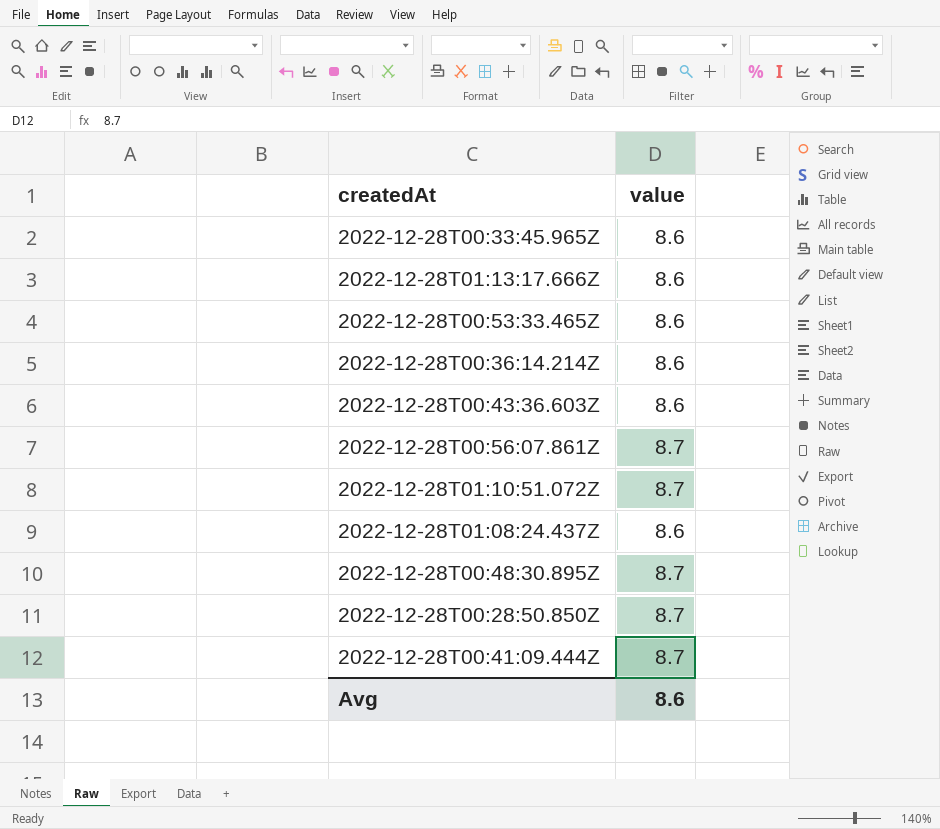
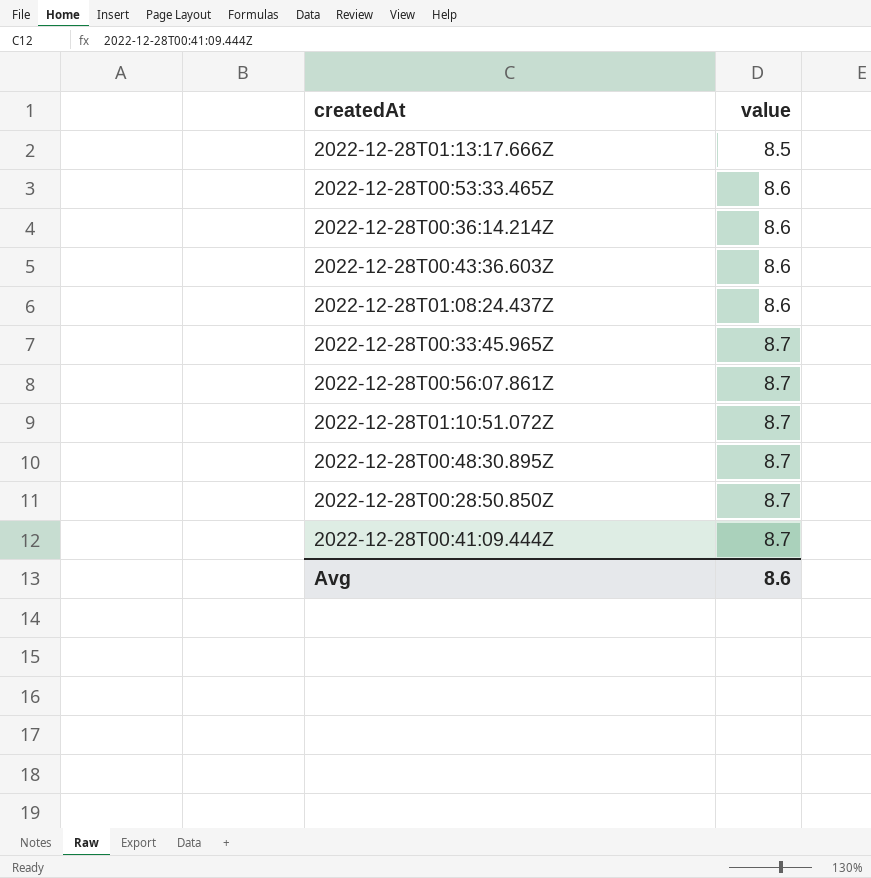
row order: none -> value ascending
2022-12-28T01:13:17.666Z | value: 8.6 -> 8.5
2022-12-28T00:33:45.965Z | value: 8.6 -> 8.7

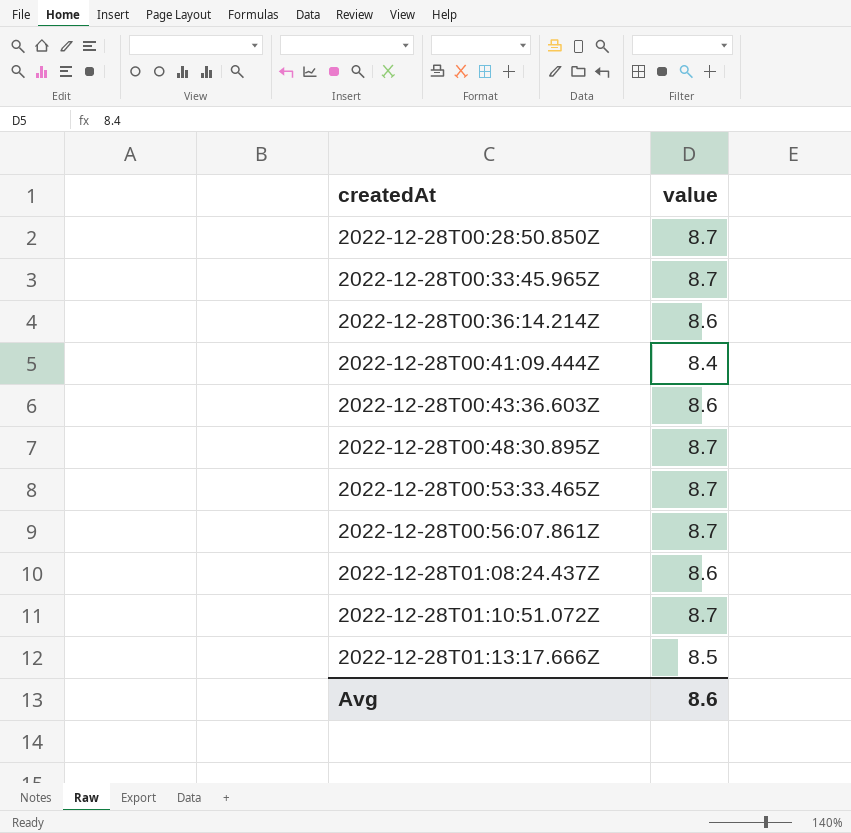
row order: value ascending -> createdAt ascending
2022-12-28T00:41:09.444Z | value: 8.7 -> 8.4
2022-12-28T00:53:33.465Z | value: 8.6 -> 8.7

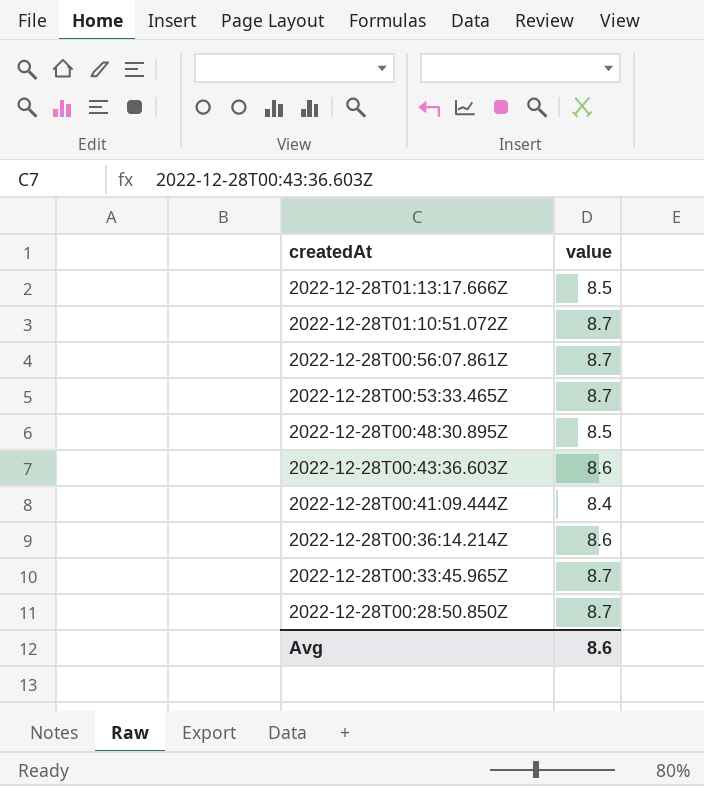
row order: createdAt ascending -> createdAt descending
row 2022-12-28T01:08:24.437Z: 8.6 -> none
2022-12-28T00:48:30.895Z | value: 8.7 -> 8.5

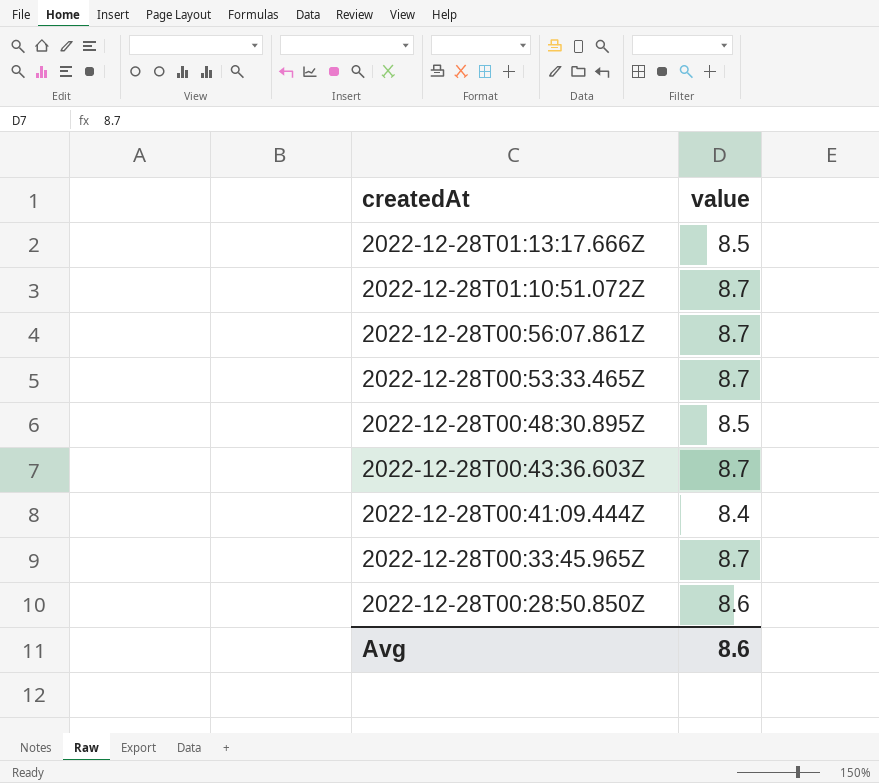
row 2022-12-28T00:36:14.214Z: 8.6 -> none
2022-12-28T00:43:36.603Z | value: 8.6 -> 8.7
2022-12-28T00:28:50.850Z | value: 8.7 -> 8.6

